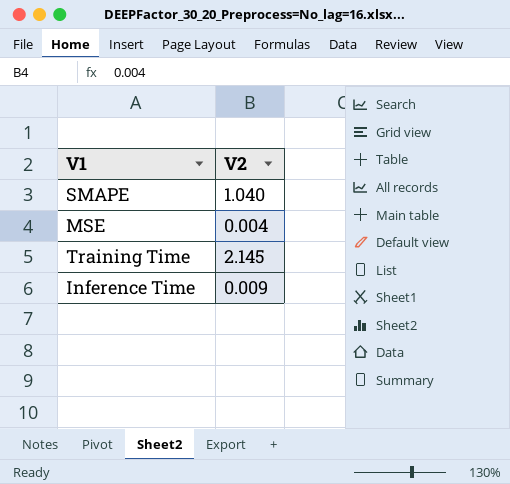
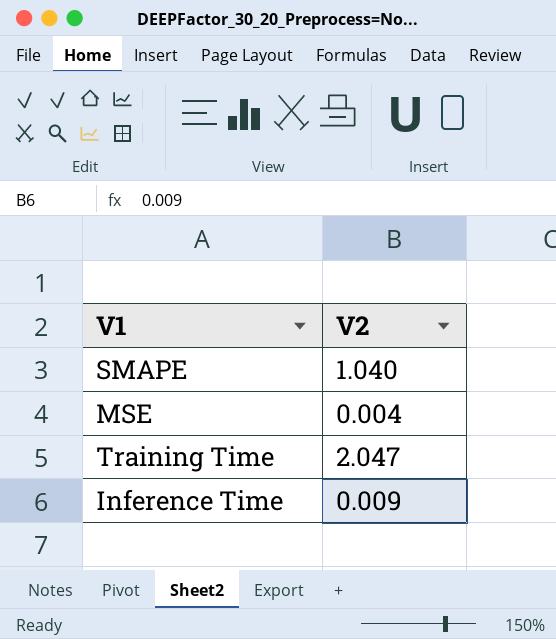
Training Time | V2: 2.145 -> 2.047

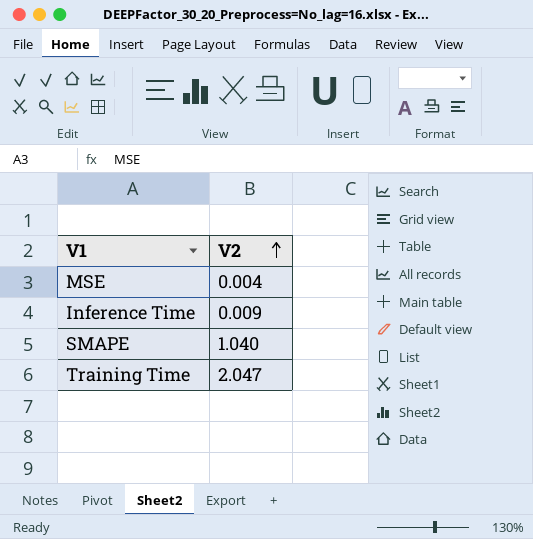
row order: none -> V2 ascending

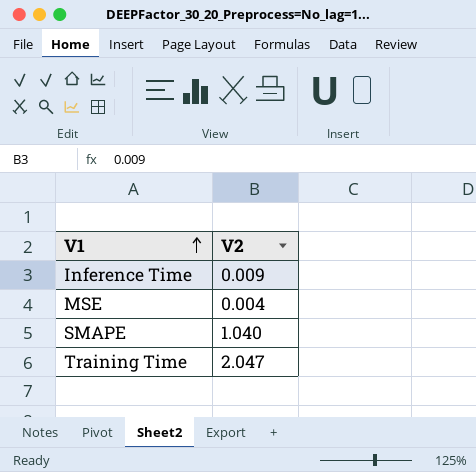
row order: V2 ascending -> V1 ascending

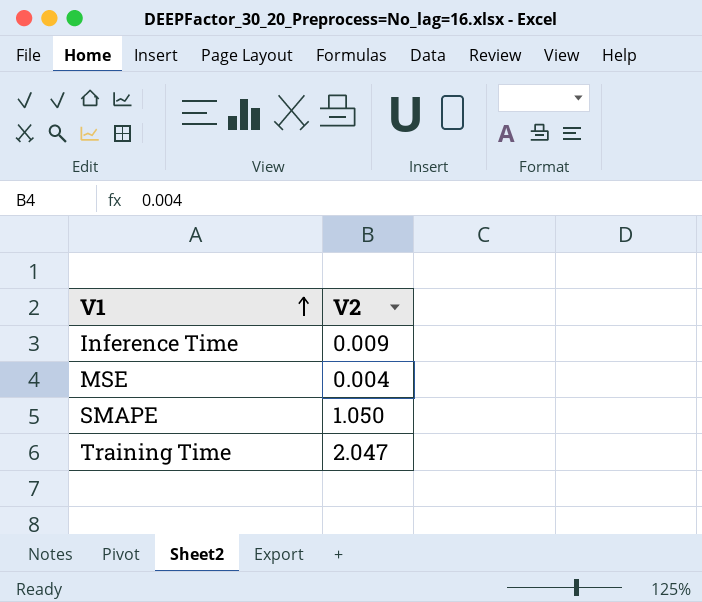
SMAPE | V2: 1.040 -> 1.050

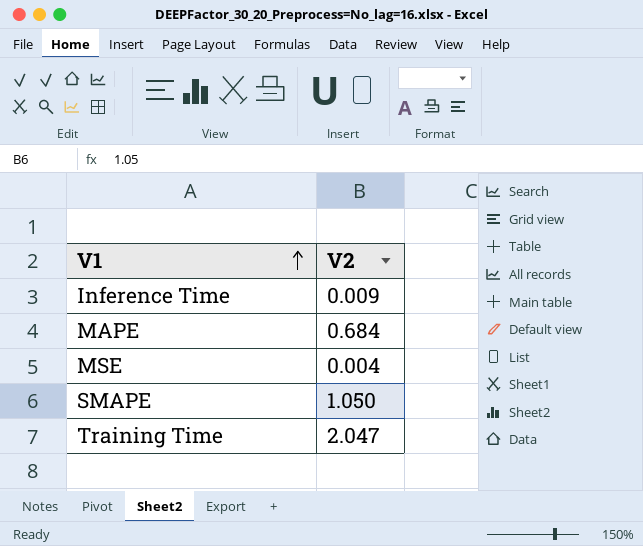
row MAPE: none -> 0.684

